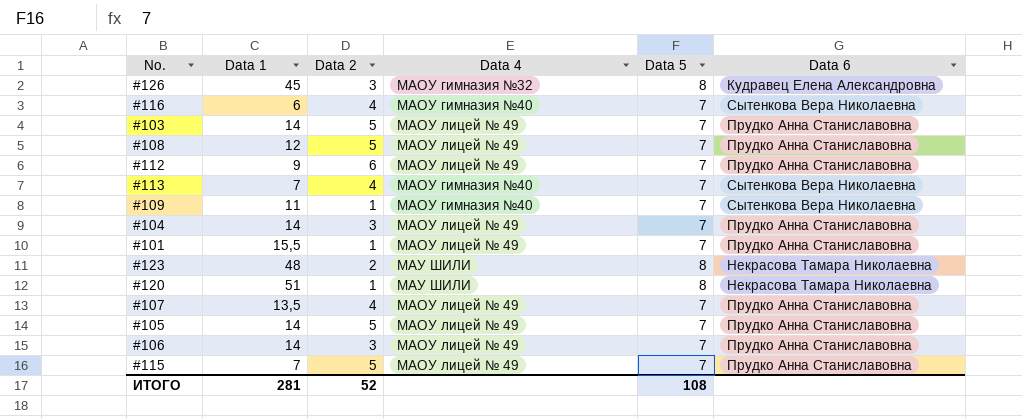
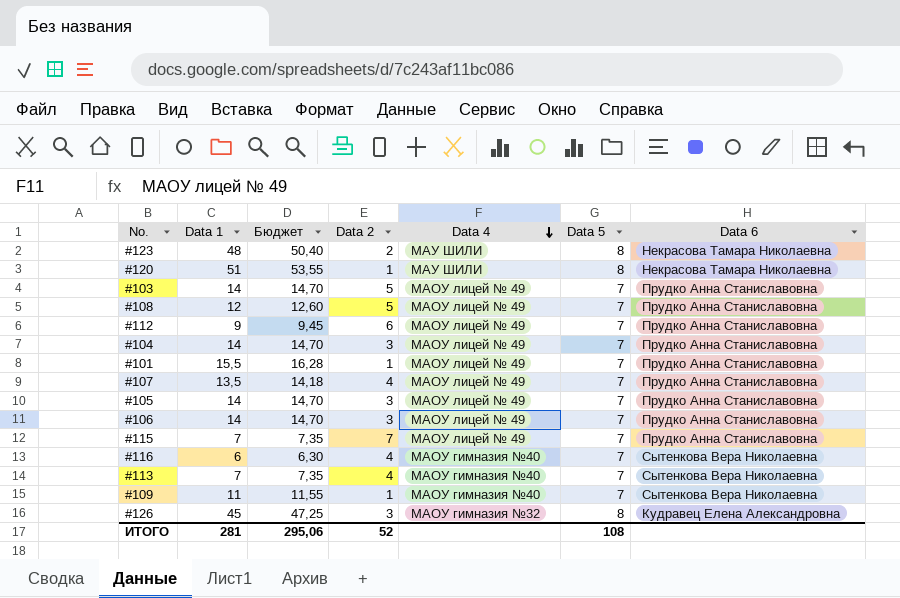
row order: none -> Data 4 descending
column Бюджет | formula: none -> [Data 1] * 1,05
#105 | Data 2: 5 -> 3
#115 | Data 2: 5 -> 7

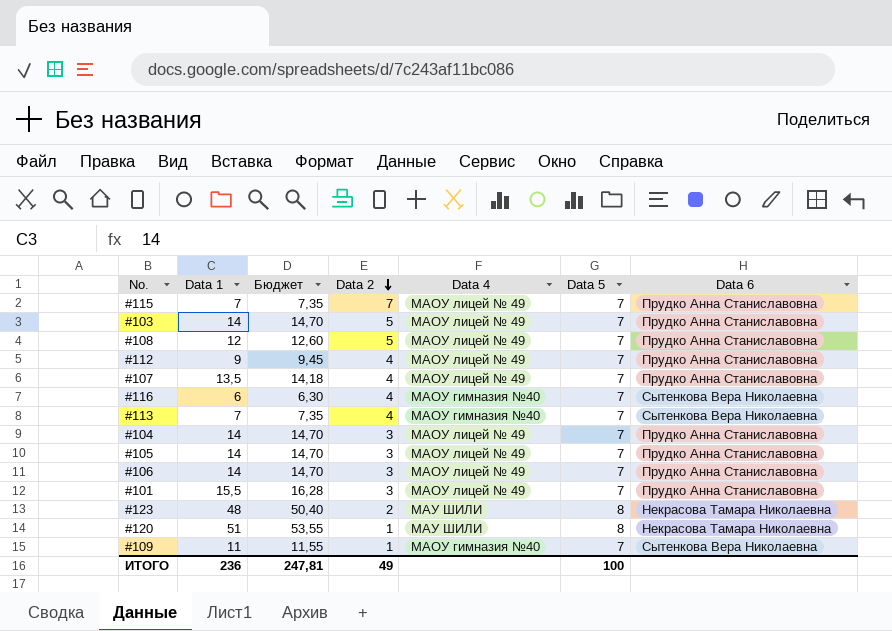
row order: Data 4 descending -> Data 2 descending
row #126: 45 | 47,25 | 3 | МАОУ гимназия №32 | 8 | Кудравец Елена Александровна -> none
#112 | Data 2: 6 -> 4
#101 | Data 2: 1 -> 3
ИТОГО | Data 1: 281 -> 236
ИТОГО | Бюджет: 295,06 -> 247,81
ИТОГО | Data 2: 52 -> 49
ИТОГО | Data 5: 108 -> 100

